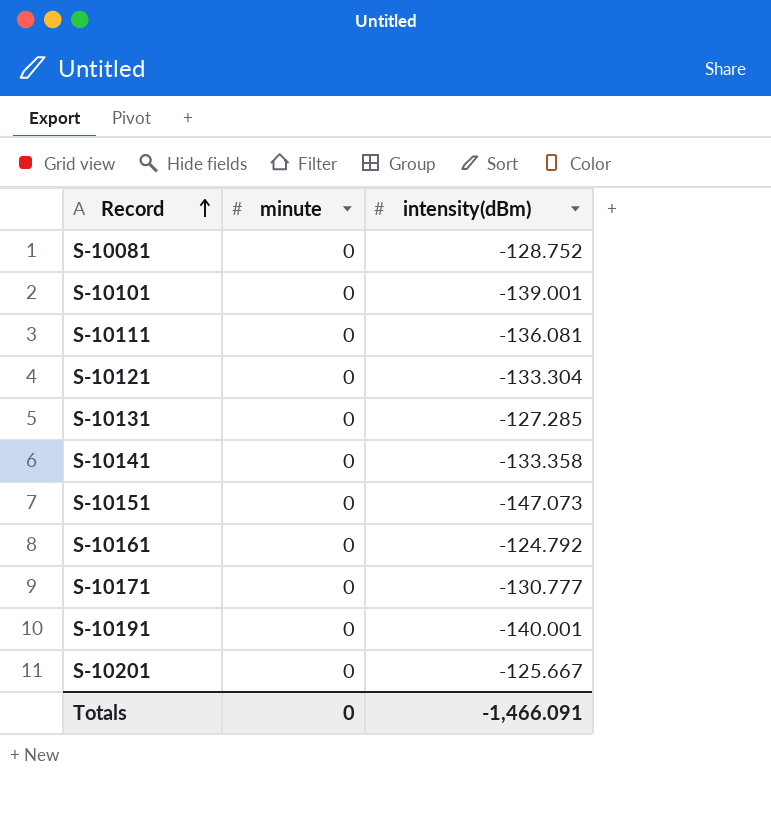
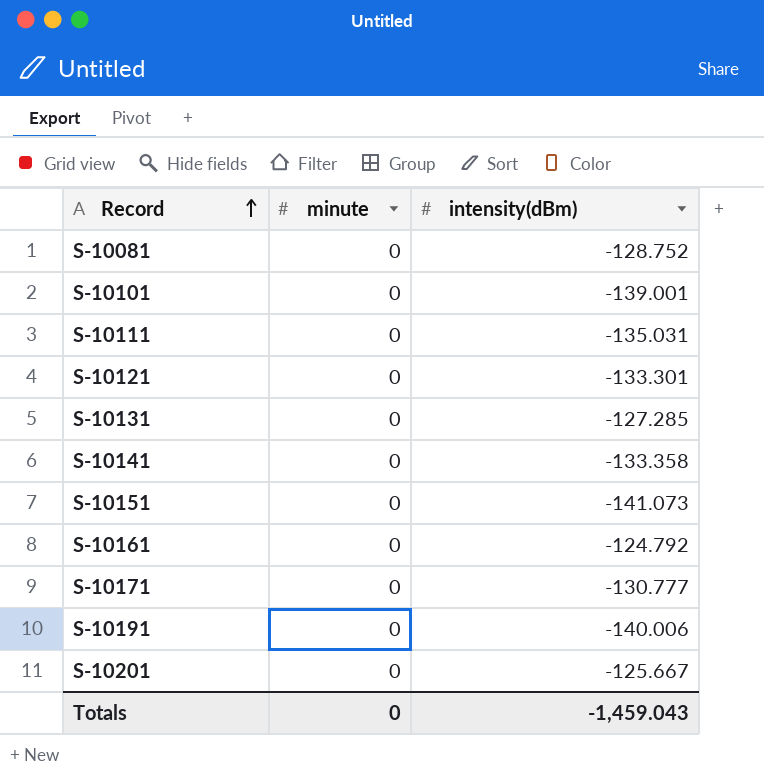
S-10111 | intensity(dBm): -136.081 -> -135.031
S-10121 | intensity(dBm): -133.304 -> -133.301
S-10151 | intensity(dBm): -147.073 -> -141.073
S-10191 | intensity(dBm): -140.001 -> -140.006
Totals | intensity(dBm): -1,466.091 -> -1,459.043

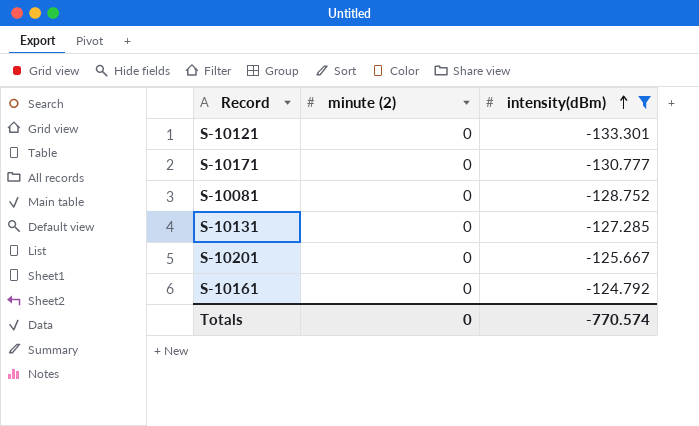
filter: none -> intensity(dBm) >= -133.301
row order: Record ascending -> intensity(dBm) ascending
column name: minute -> minute (2)
Totals | intensity(dBm): -1,459.043 -> -770.574

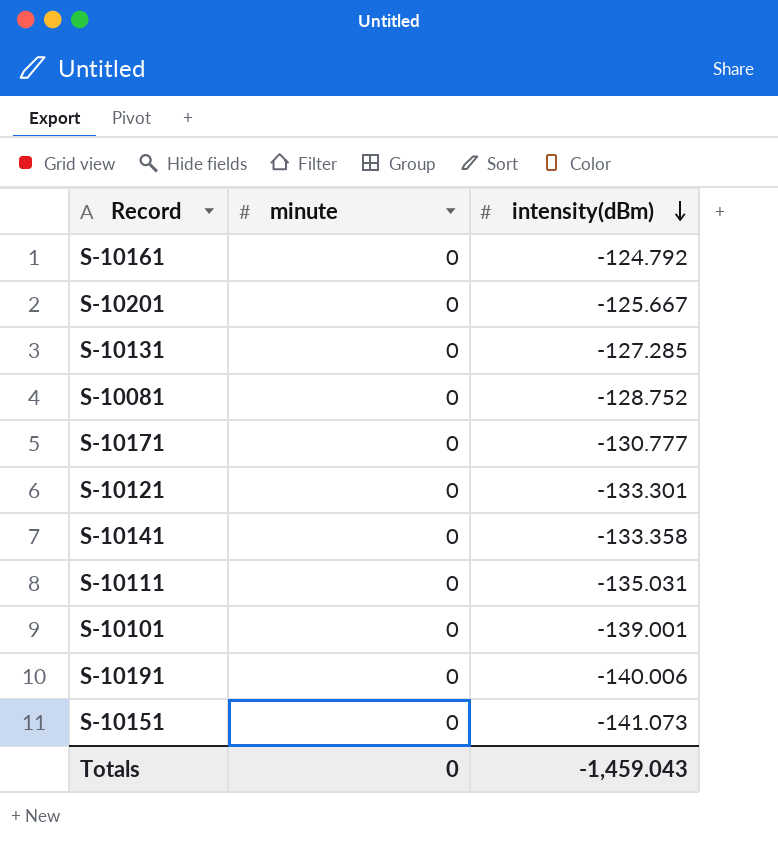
filter: intensity(dBm) >= -133.301 -> none
row order: intensity(dBm) ascending -> intensity(dBm) descending
column name: minute (2) -> minute
Totals | intensity(dBm): -770.574 -> -1,459.043

